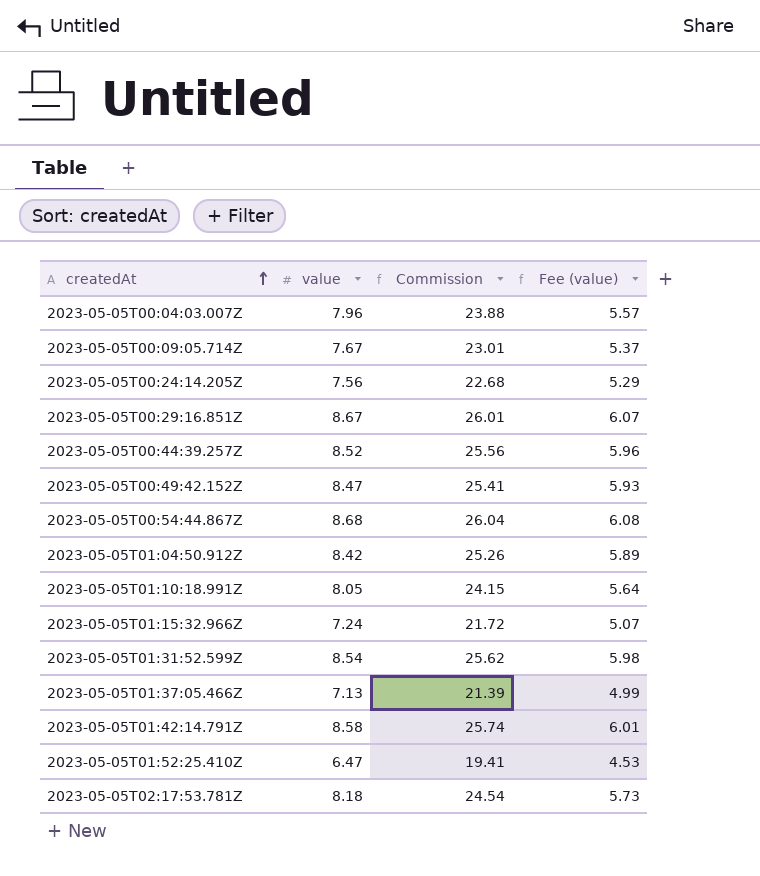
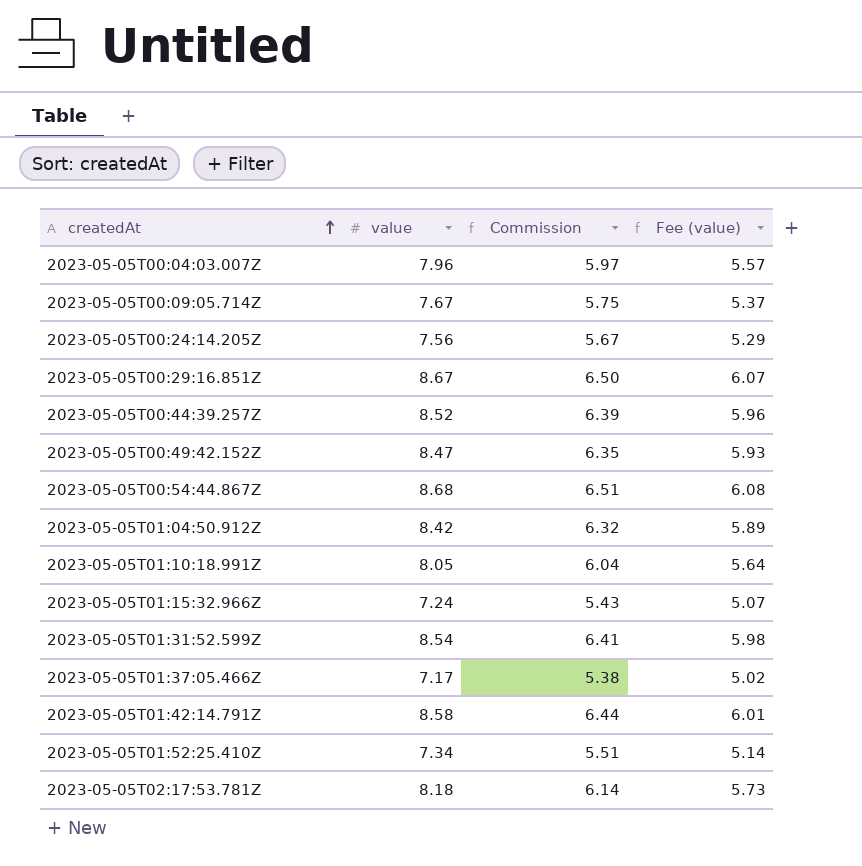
column Commission | formula: [value] * 3 -> [value] * 0.75
2023-05-05T01:37:05.466Z | value: 7.13 -> 7.17
2023-05-05T01:37:05.466Z | Fee (value): 4.99 -> 5.02
2023-05-05T01:52:25.410Z | value: 6.47 -> 7.34
2023-05-05T01:52:25.410Z | Fee (value): 4.53 -> 5.14

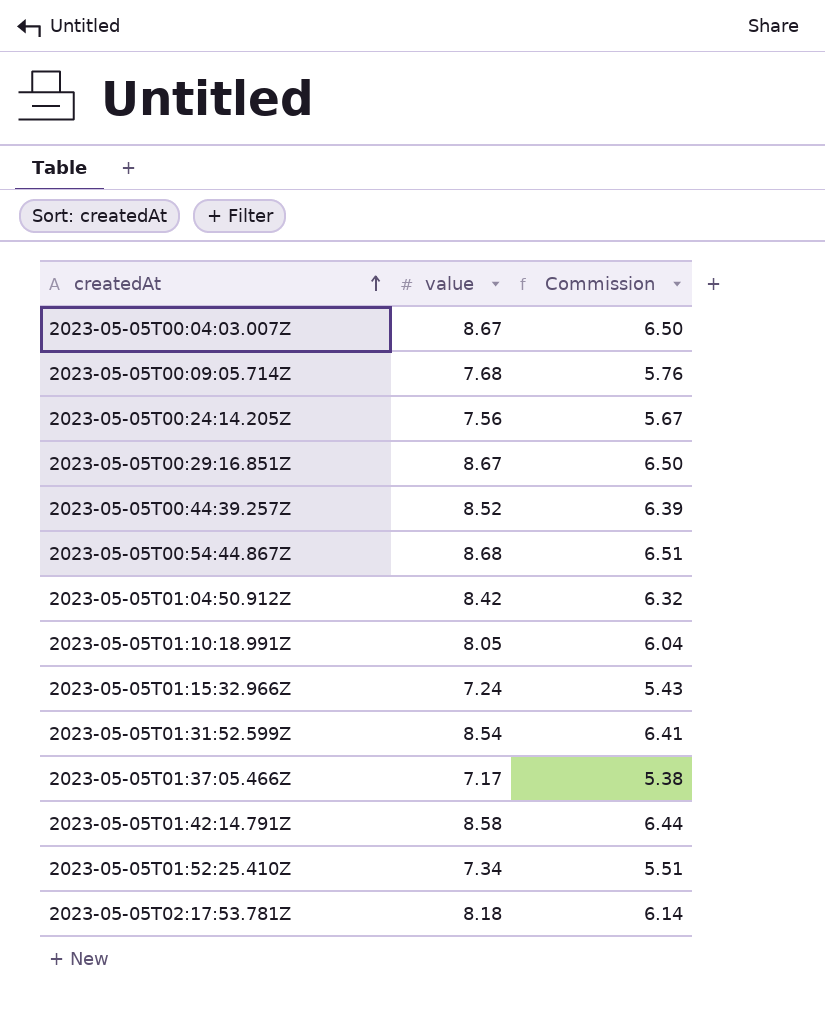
column Fee (value) | formula: [value] * 0.7 -> none
row 2023-05-05T00:49:42.152Z: 8.47 | 6.35 | 5.93 -> none
2023-05-05T00:04:03.007Z | value: 7.96 -> 8.67
2023-05-05T00:04:03.007Z | Commission: 5.97 -> 6.50
2023-05-05T00:09:05.714Z | value: 7.67 -> 7.68
2023-05-05T00:09:05.714Z | Commission: 5.75 -> 5.76

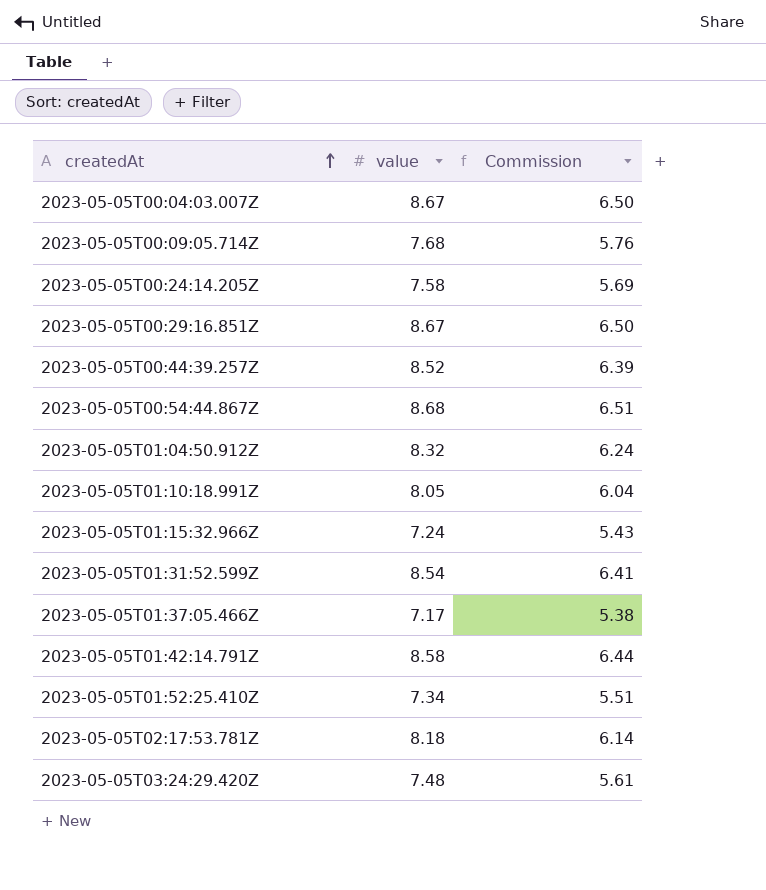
2023-05-05T00:24:14.205Z | value: 7.56 -> 7.58
2023-05-05T00:24:14.205Z | Commission: 5.67 -> 5.69
2023-05-05T01:04:50.912Z | value: 8.42 -> 8.32
2023-05-05T01:04:50.912Z | Commission: 6.32 -> 6.24
row 2023-05-05T03:24:29.420Z: none -> 7.48 | 5.61

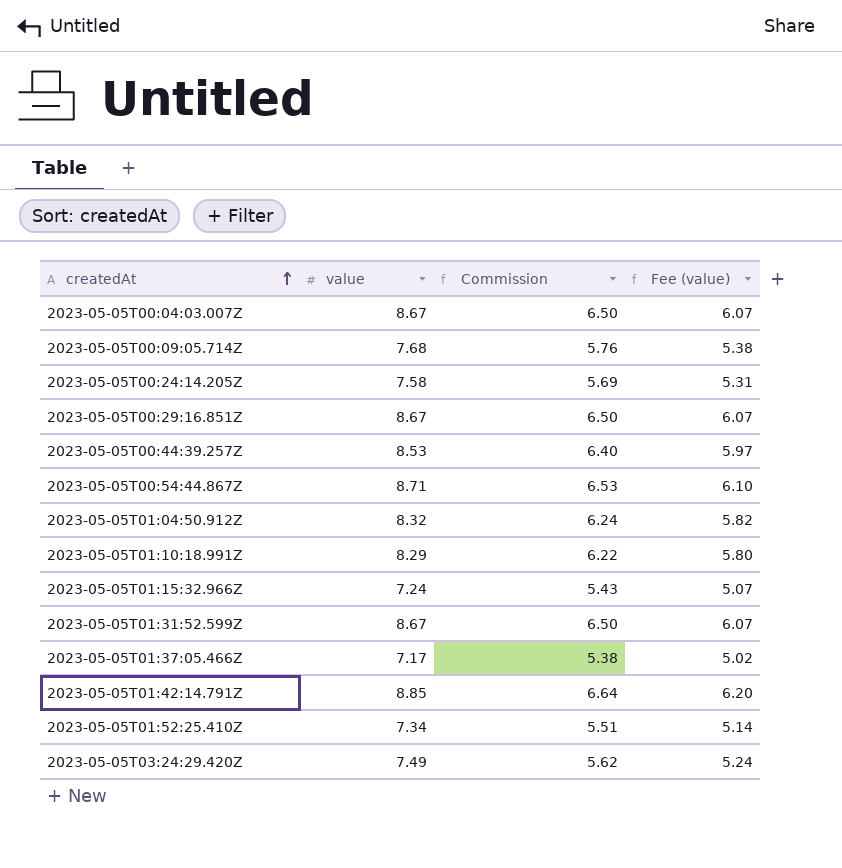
column Fee (value) | formula: none -> [value] * 0.7
row 2023-05-05T02:17:53.781Z: 8.18 | 6.14 -> none
2023-05-05T00:44:39.257Z | value: 8.52 -> 8.53
2023-05-05T00:44:39.257Z | Commission: 6.39 -> 6.40
2023-05-05T00:54:44.867Z | value: 8.68 -> 8.71
2023-05-05T00:54:44.867Z | Commission: 6.51 -> 6.53
2023-05-05T01:10:18.991Z | value: 8.05 -> 8.29
2023-05-05T01:10:18.991Z | Commission: 6.04 -> 6.22
2023-05-05T01:31:52.599Z | value: 8.54 -> 8.67
2023-05-05T01:31:52.599Z | Commission: 6.41 -> 6.50
2023-05-05T01:42:14.791Z | value: 8.58 -> 8.85
2023-05-05T01:42:14.791Z | Commission: 6.44 -> 6.64
2023-05-05T03:24:29.420Z | value: 7.48 -> 7.49
2023-05-05T03:24:29.420Z | Commission: 5.61 -> 5.62

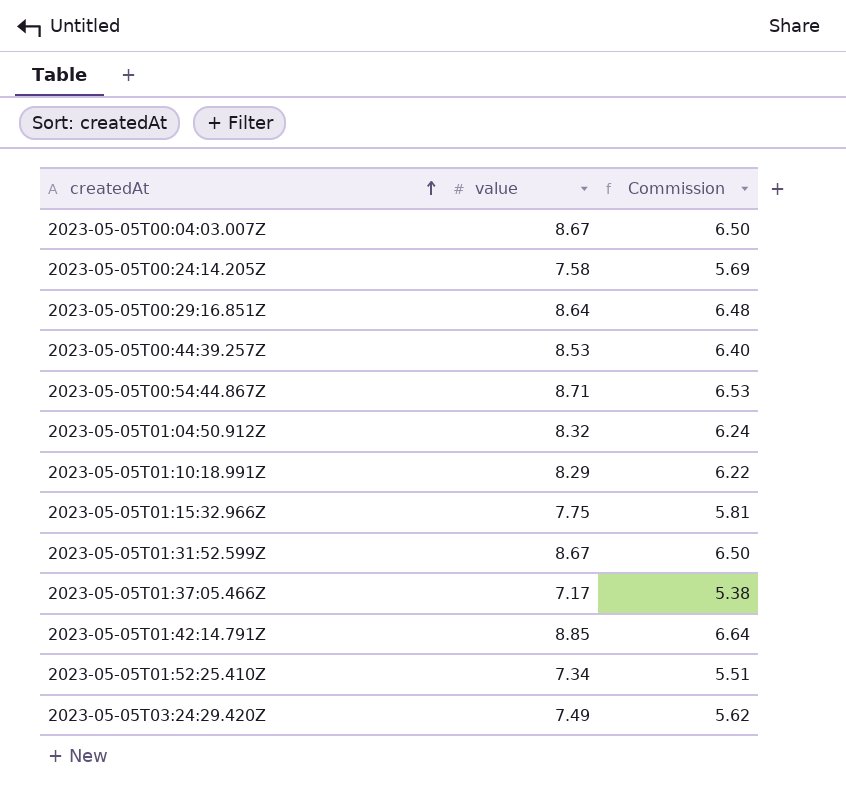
column Fee (value) | formula: [value] * 0.7 -> none
row 2023-05-05T00:09:05.714Z: 7.68 | 5.76 | 5.38 -> none
2023-05-05T00:29:16.851Z | value: 8.67 -> 8.64
2023-05-05T00:29:16.851Z | Commission: 6.50 -> 6.48
2023-05-05T01:15:32.966Z | value: 7.24 -> 7.75
2023-05-05T01:15:32.966Z | Commission: 5.43 -> 5.81

